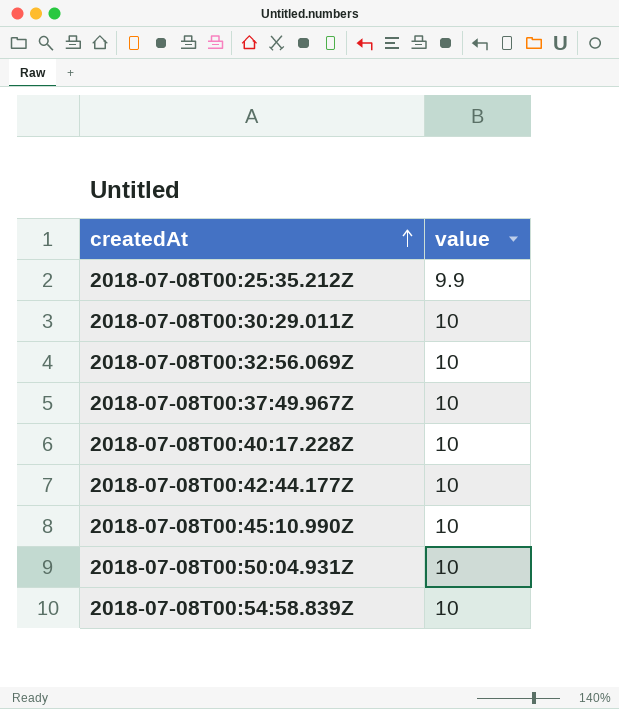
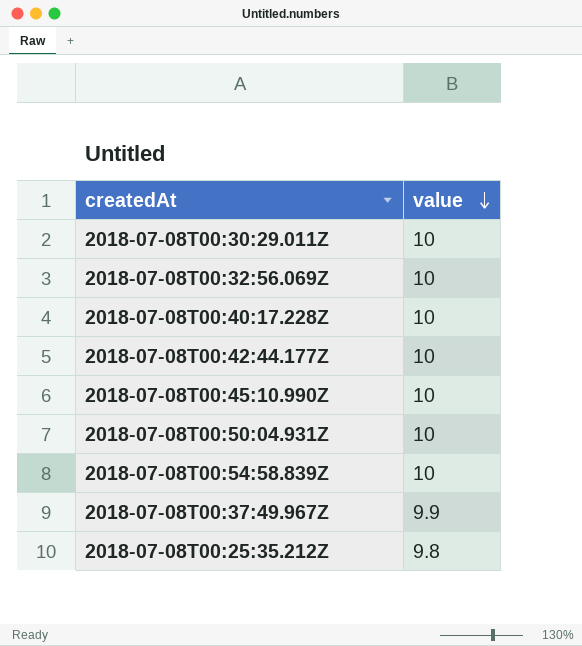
row order: createdAt ascending -> value descending
2018-07-08T00:37:49.967Z | value: 10 -> 9.9
2018-07-08T00:25:35.212Z | value: 9.9 -> 9.8

